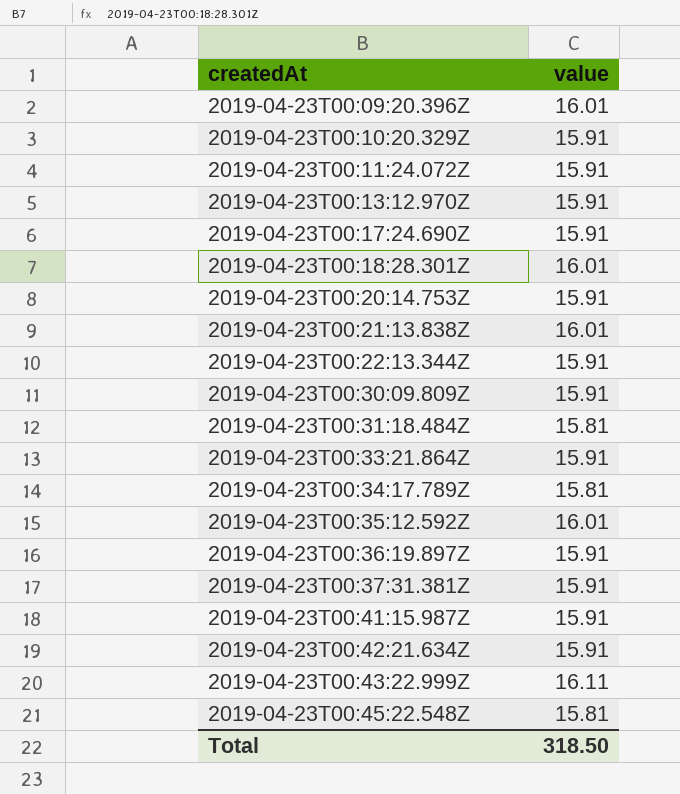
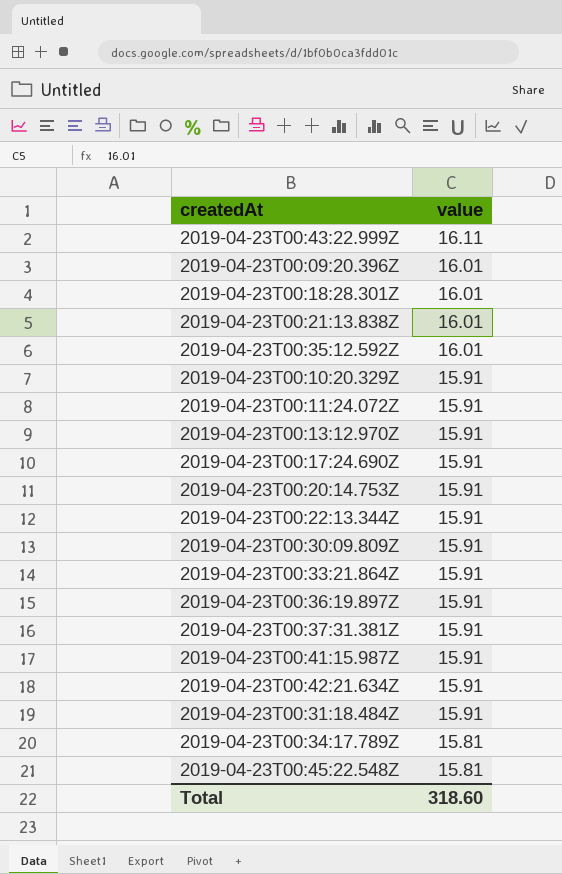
row order: createdAt ascending -> value descending
2019-04-23T00:31:18.484Z | value: 15.81 -> 15.91
Total | value: 318.50 -> 318.60

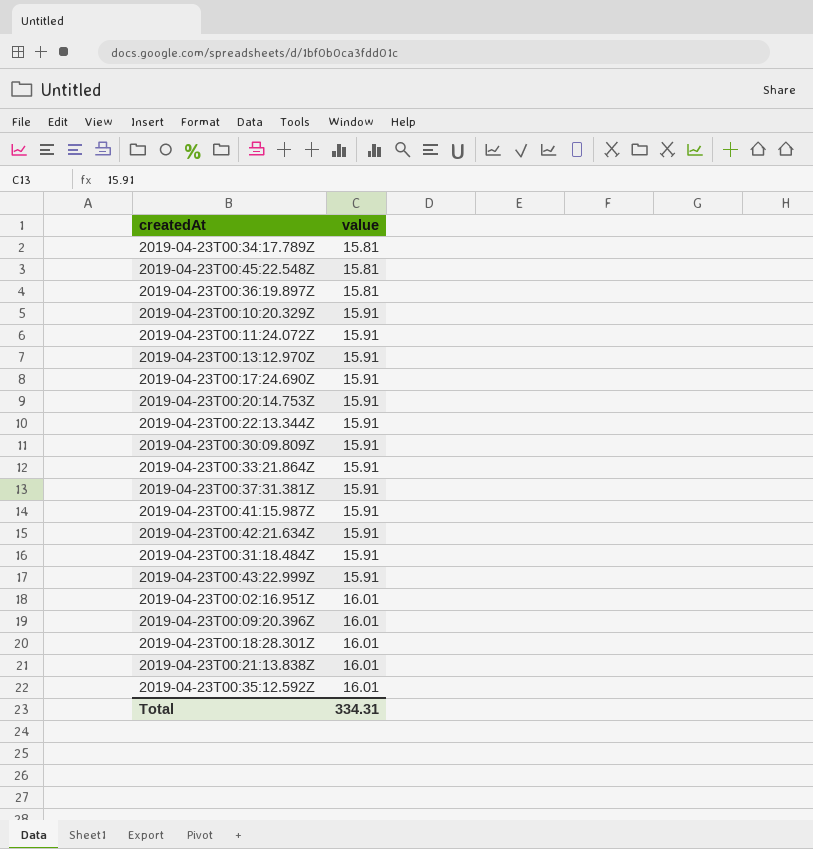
row order: value descending -> value ascending
2019-04-23T00:36:19.897Z | value: 15.91 -> 15.81
2019-04-23T00:43:22.999Z | value: 16.11 -> 15.91
row 2019-04-23T00:02:16.951Z: none -> 16.01
Total | value: 318.60 -> 334.31

